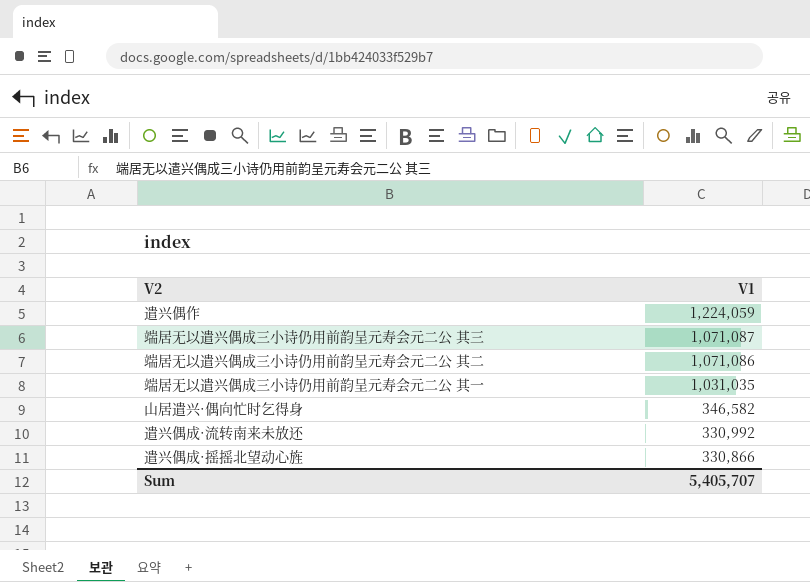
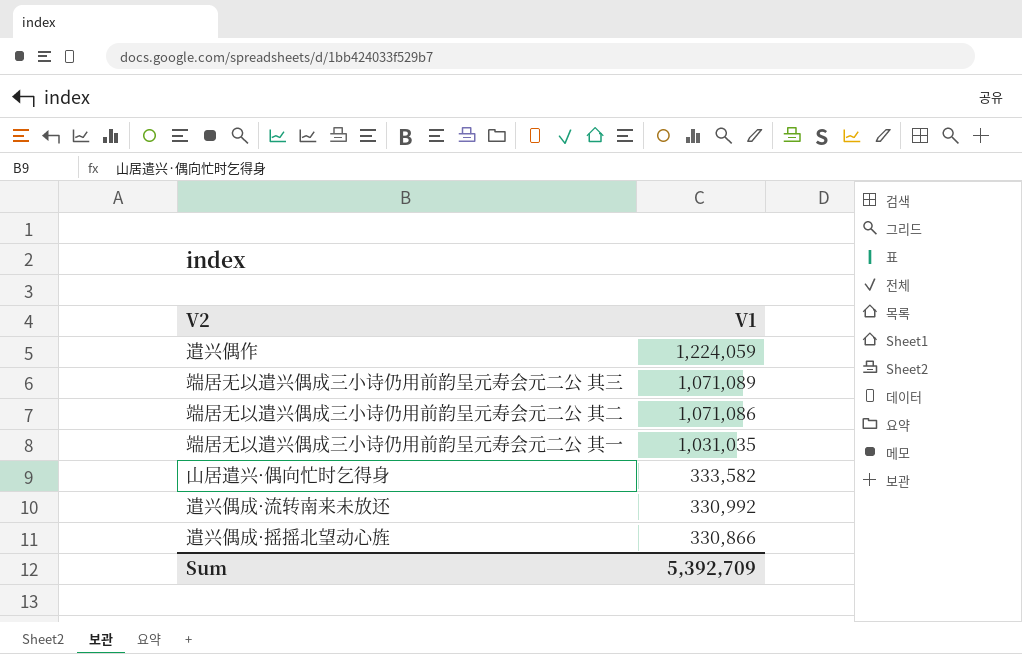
端居无以遣兴偶成三小诗仍用前韵呈元寿会元二公 其三 | V1: 1,071,087 -> 1,071,089
山居遣兴·偶向忙时乞得身 | V1: 346,582 -> 333,582
Sum | V1: 5,405,707 -> 5,392,709

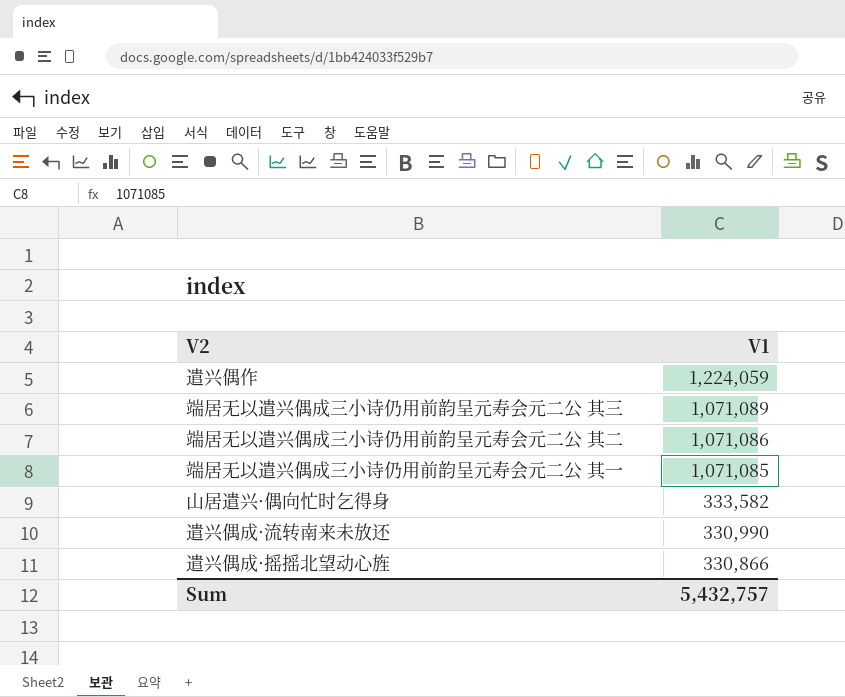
端居无以遣兴偶成三小诗仍用前韵呈元寿会元二公 其一 | V1: 1,031,035 -> 1,071,085
遣兴偶成·流转南来未放还 | V1: 330,992 -> 330,990
Sum | V1: 5,392,709 -> 5,432,757

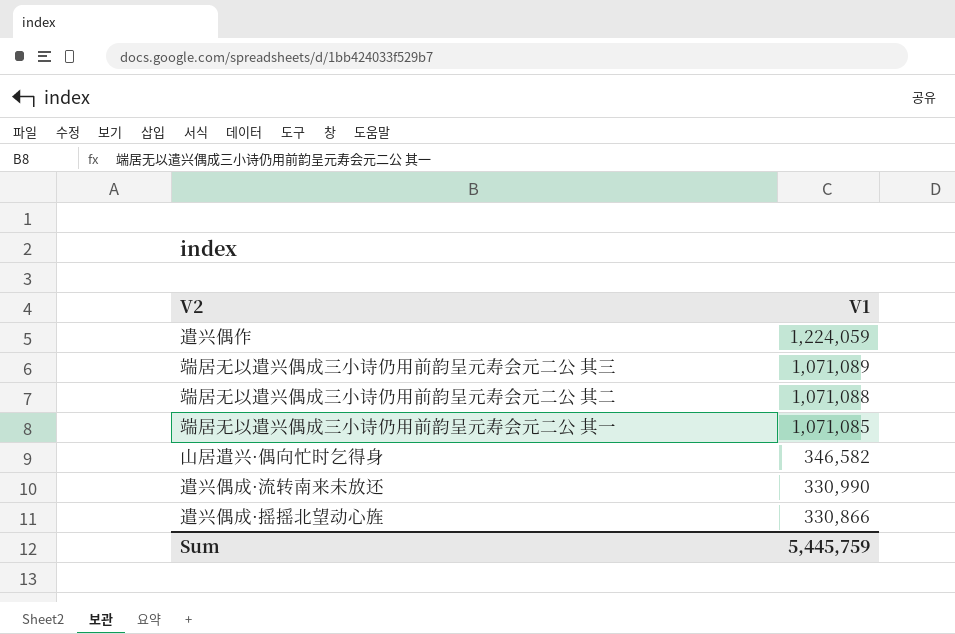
端居无以遣兴偶成三小诗仍用前韵呈元寿会元二公 其二 | V1: 1,071,086 -> 1,071,088
山居遣兴·偶向忙时乞得身 | V1: 333,582 -> 346,582
Sum | V1: 5,432,757 -> 5,445,759

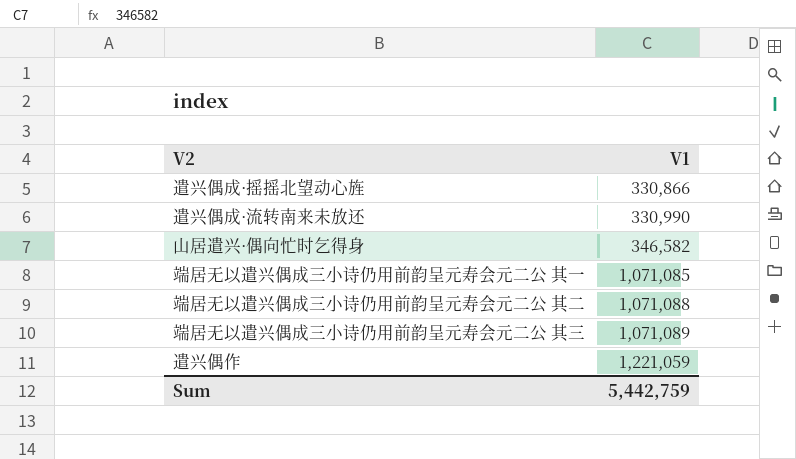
row order: V1 descending -> V1 ascending
遣兴偶作 | V1: 1,224,059 -> 1,221,059
Sum | V1: 5,445,759 -> 5,442,759

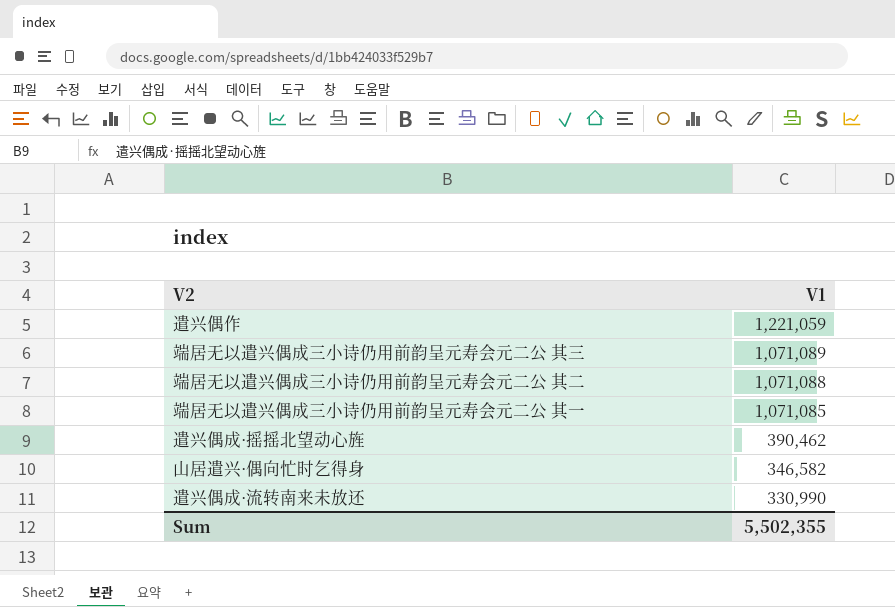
row order: V1 ascending -> V1 descending
遣兴偶成·摇摇北望动心旌 | V1: 330,866 -> 390,462
Sum | V1: 5,442,759 -> 5,502,355

